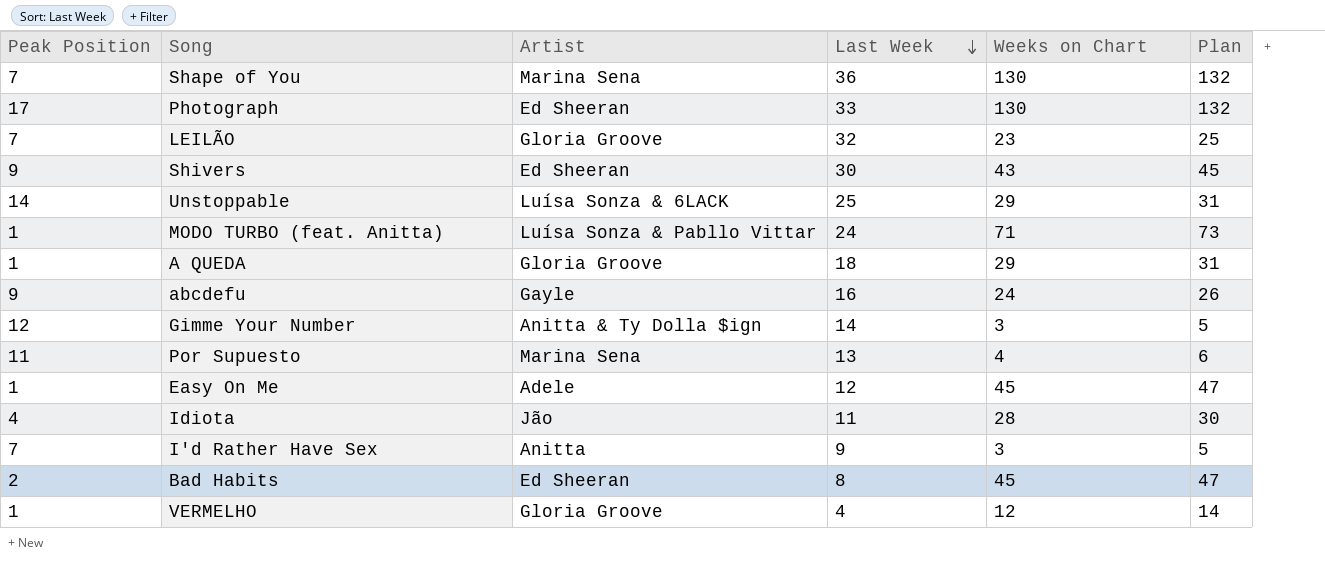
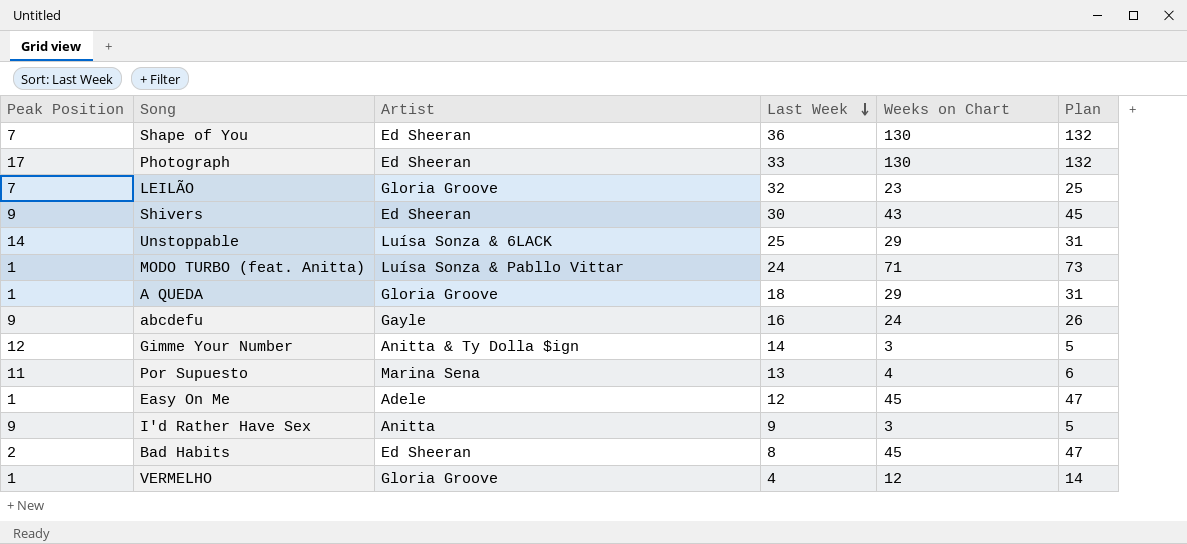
row Idiota: 4 | Jão | 11 | 28 | 30 -> none
Shape of You | Artist: Marina Sena -> Ed Sheeran
I'd Rather Have Sex | Peak Position: 7 -> 9

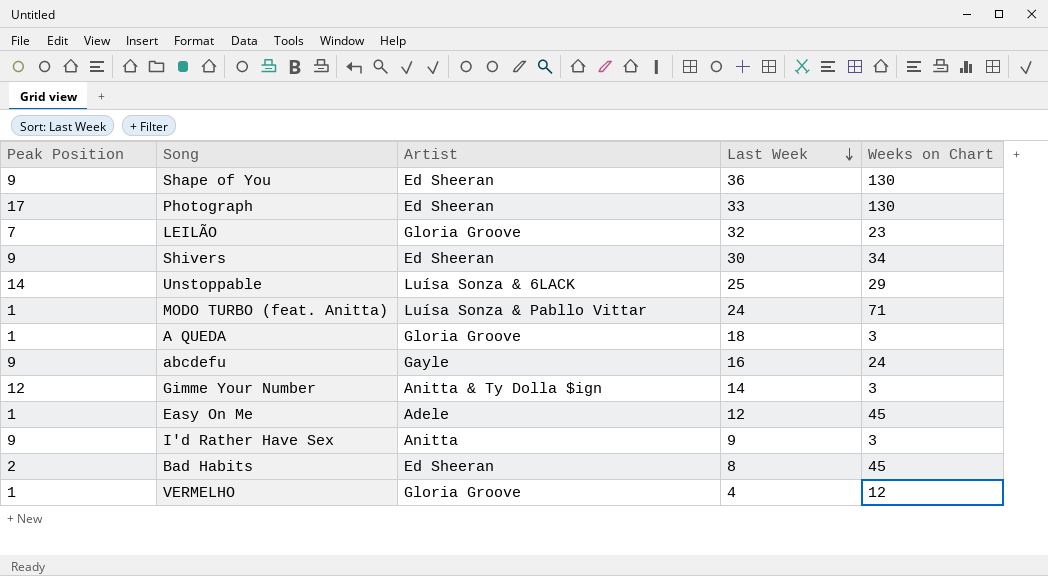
column Plan | formula: [Weeks on Chart] + 2 -> none
row Por Supuesto: 11 | Marina Sena | 13 | 4 | 6 -> none
Shape of You | Peak Position: 7 -> 9
Shivers | Weeks on Chart: 43 -> 34
A QUEDA | Weeks on Chart: 29 -> 3

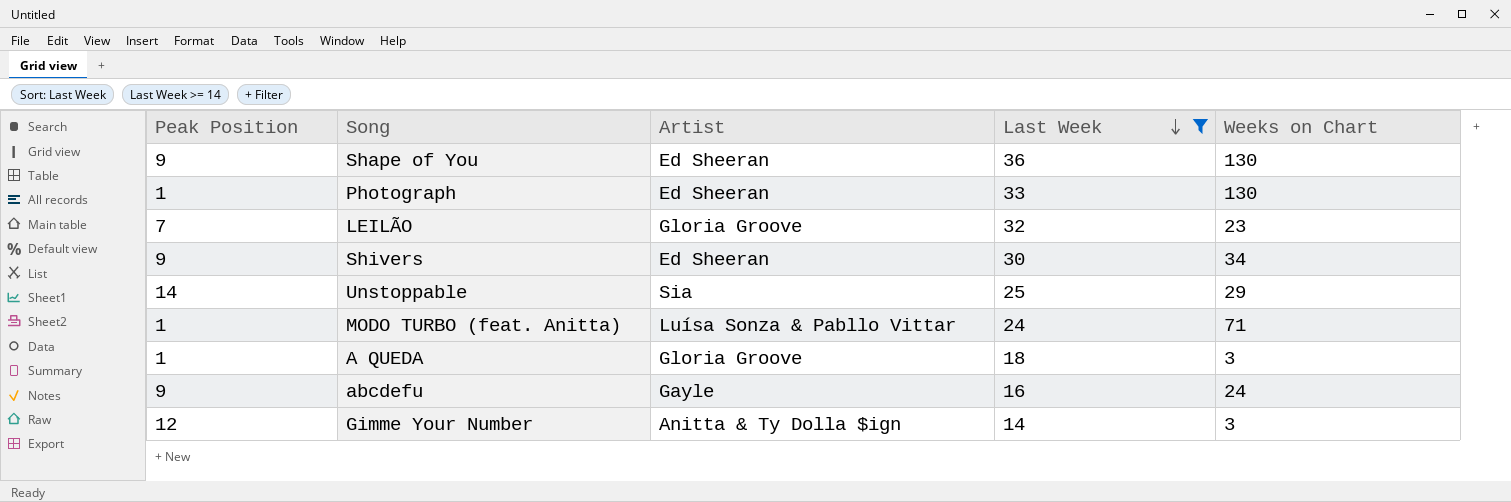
filter: none -> Last Week >= 14
Photograph | Peak Position: 17 -> 1
Unstoppable | Artist: Luísa Sonza & 6LACK -> Sia

